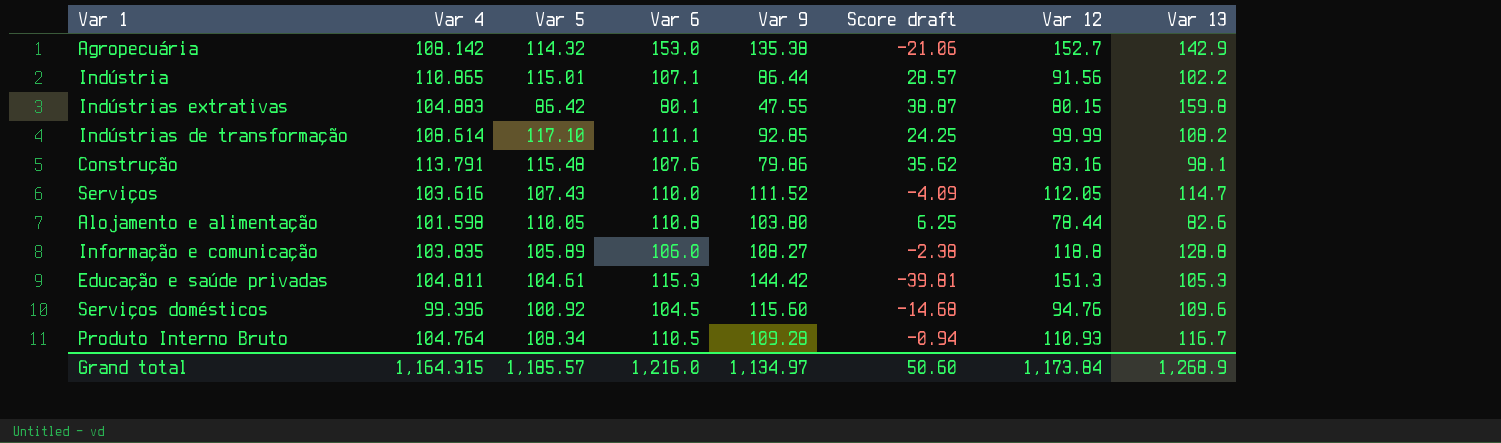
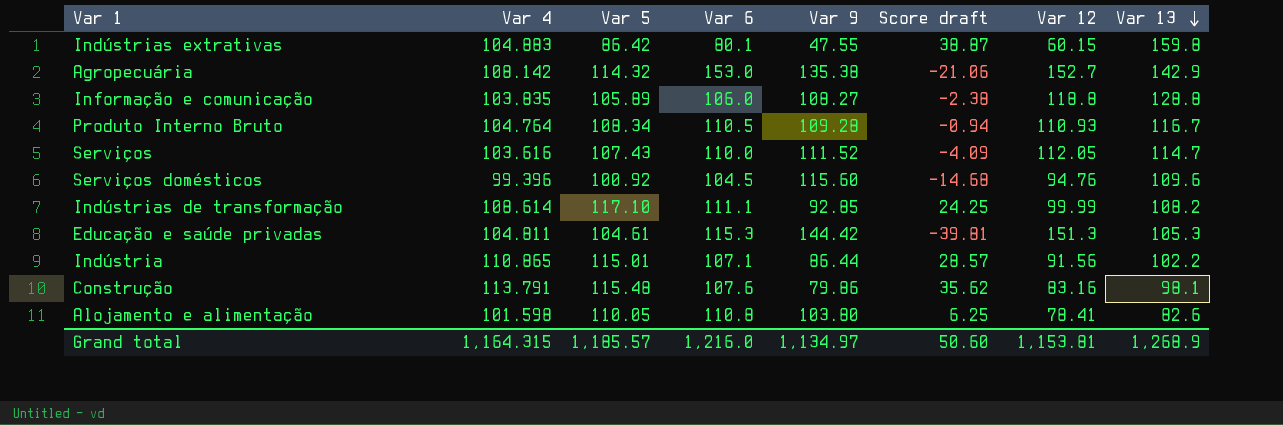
row order: none -> Var 13 descending
Indústrias extrativas | Var 12: 80.15 -> 60.15
Alojamento e alimentação | Var 12: 78.44 -> 78.41
Grand total | Var 12: 1,173.84 -> 1,153.81

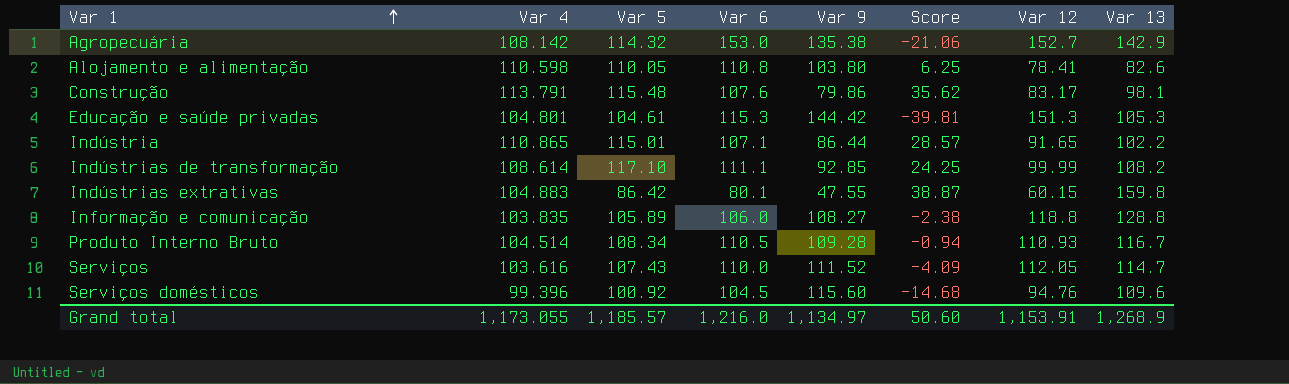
row order: Var 13 descending -> Var 1 ascending
column name: Score draft -> Score
Alojamento e alimentação | Var 4: 101.598 -> 110.598
Construção | Var 12: 83.16 -> 83.17
Educação e saúde privadas | Var 4: 104.811 -> 104.801
Indústria | Var 12: 91.56 -> 91.65
Produto Interno Bruto | Var 4: 104.764 -> 104.514
Grand total | Var 4: 1,164.315 -> 1,173.055
Grand total | Var 12: 1,153.81 -> 1,153.91

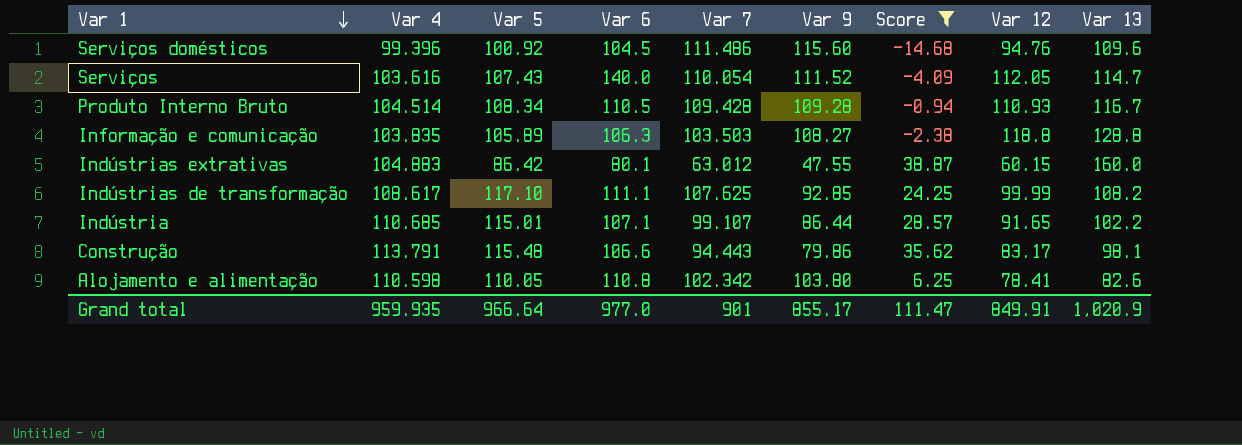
filter: none -> Score >= -14.68
row order: Var 1 ascending -> Var 1 descending
column Var 7 | position: none -> 5
Serviços | Var 6: 110.0 -> 140.0
Informação e comunicação | Var 6: 106.0 -> 106.3
Indústrias extrativas | Var 13: 159.8 -> 160.0
Indústrias de transformação | Var 4: 108.614 -> 108.617
Indústria | Var 4: 110.865 -> 110.685
Construção | Var 6: 107.6 -> 106.6
Grand total | Var 4: 1,173.055 -> 959.935
Grand total | Var 5: 1,185.57 -> 966.64
Grand total | Var 6: 1,216.0 -> 977.0
Grand total | Var 9: 1,134.97 -> 855.17
Grand total | Score: 50.60 -> 111.47
Grand total | Var 12: 1,153.91 -> 849.91
Grand total | Var 13: 1,268.9 -> 1,020.9

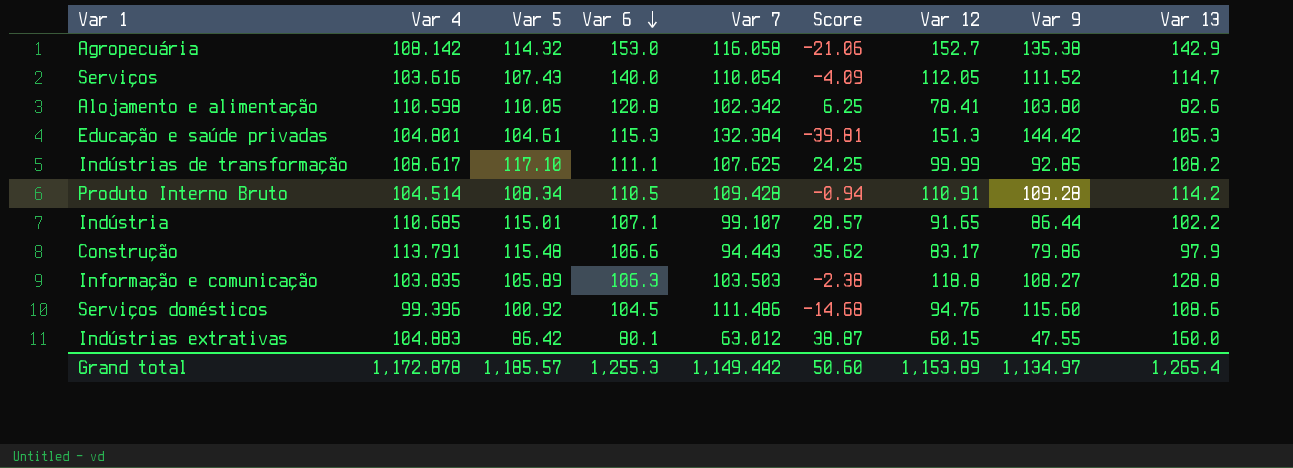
filter: Score >= -14.68 -> none
row order: Var 1 descending -> Var 6 descending
column Var 9 | position: 6 -> 8
Alojamento e alimentação | Var 6: 110.8 -> 120.8
Produto Interno Bruto | Var 12: 110.93 -> 110.91
Produto Interno Bruto | Var 13: 116.7 -> 114.2
Construção | Var 13: 98.1 -> 97.9
Serviços domésticos | Var 13: 109.6 -> 108.6
Grand total | Var 4: 959.935 -> 1,172.878
Grand total | Var 5: 966.64 -> 1,185.57
Grand total | Var 6: 977.0 -> 1,255.3
Grand total | Var 7: 901 -> 1,149.442
Grand total | Score: 111.47 -> 50.60
Grand total | Var 12: 849.91 -> 1,153.89
Grand total | Var 9: 855.17 -> 1,134.97
Grand total | Var 13: 1,020.9 -> 1,265.4

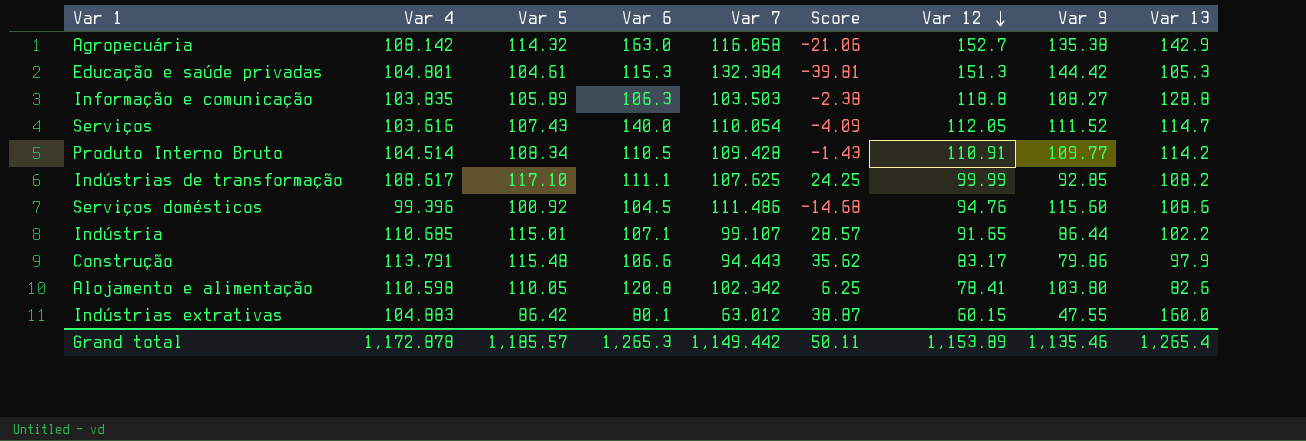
row order: Var 6 descending -> Var 12 descending
Agropecuária | Var 6: 153.0 -> 163.0
Produto Interno Bruto | Score: -0.94 -> -1.43
Produto Interno Bruto | Var 9: 109.28 -> 109.77
Grand total | Var 6: 1,255.3 -> 1,265.3
Grand total | Score: 50.60 -> 50.11
Grand total | Var 9: 1,134.97 -> 1,135.46

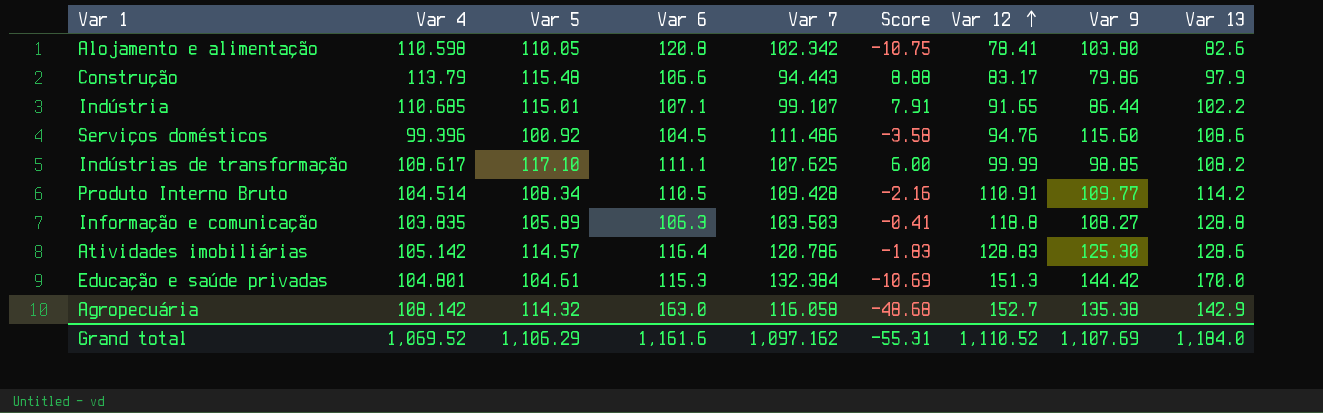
row order: Var 12 descending -> Var 12 ascending
column Score | formula: [Var 5] - [Var 9] -> [Var 5] - [Var 6]
row Serviços: 103.616 | 107.43 | 140.0 | 110.054 | -4.09 | 112.05 | 111.52 | 114.7 -> none
row Indústrias extrativas: 104.883 | 86.42 | 80.1 | 63.012 | 38.87 | 60.15 | 47.55 | 160.0 -> none
Construção | Var 4: 113.791 -> 113.79
Indústrias de transformação | Var 9: 92.85 -> 98.85
row Atividades imobiliárias: none -> 105.142 | 114.57 | 116.4 | 120.786 | -1.83 | 128.83 | 125.30 | 128.6
Educação e saúde privadas | Var 13: 105.3 -> 170.0
Grand total | Var 4: 1,172.878 -> 1,069.52
Grand total | Var 5: 1,185.57 -> 1,106.29
Grand total | Var 6: 1,265.3 -> 1,161.6
Grand total | Var 7: 1,149.442 -> 1,097.162
Grand total | Score: 50.11 -> -55.31
Grand total | Var 12: 1,153.89 -> 1,110.52
Grand total | Var 9: 1,135.46 -> 1,107.69
Grand total | Var 13: 1,265.4 -> 1,184.0

